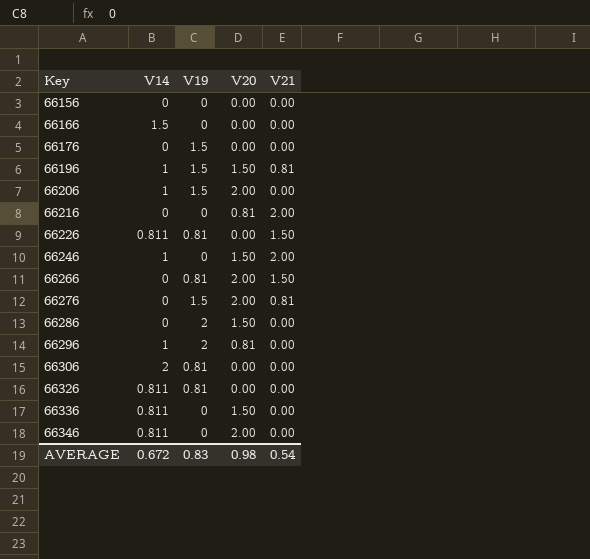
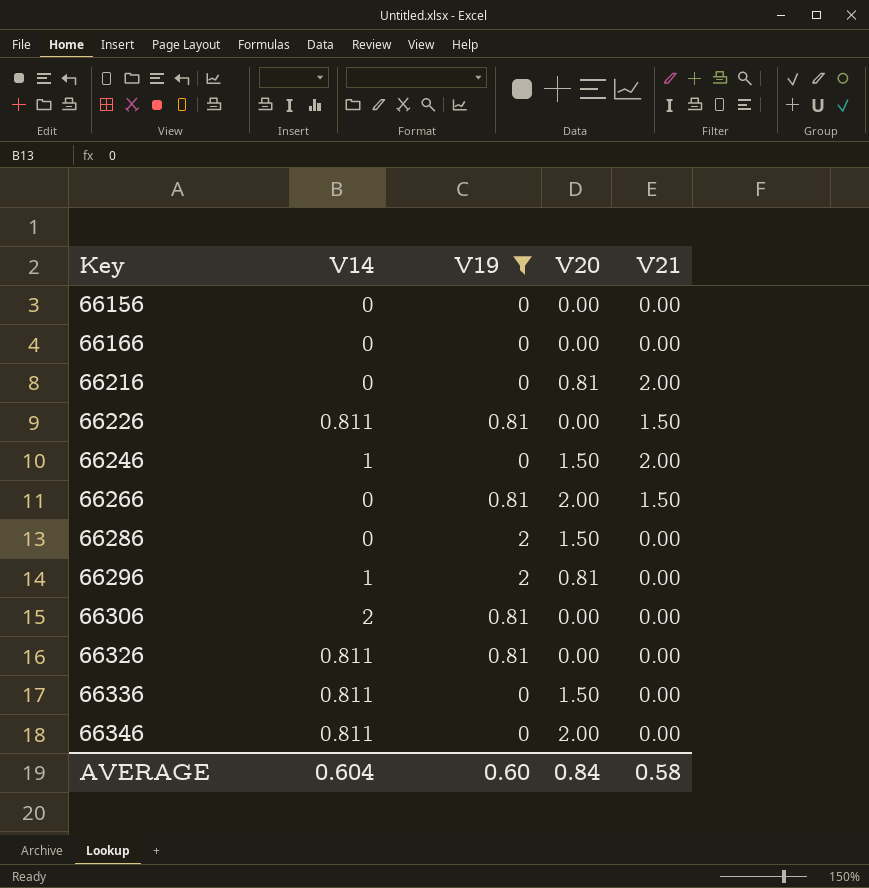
filter: none -> V19 != 1.5
66166 | V14: 1.5 -> 0
AVERAGE | V14: 0.672 -> 0.604
AVERAGE | V19: 0.83 -> 0.60
AVERAGE | V20: 0.98 -> 0.84
AVERAGE | V21: 0.54 -> 0.58

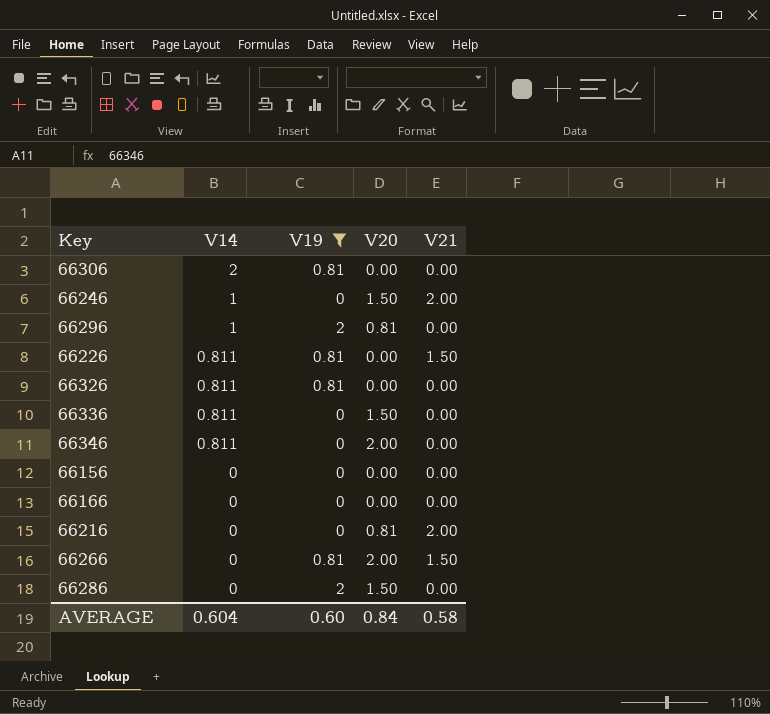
row order: Key ascending -> V14 descending

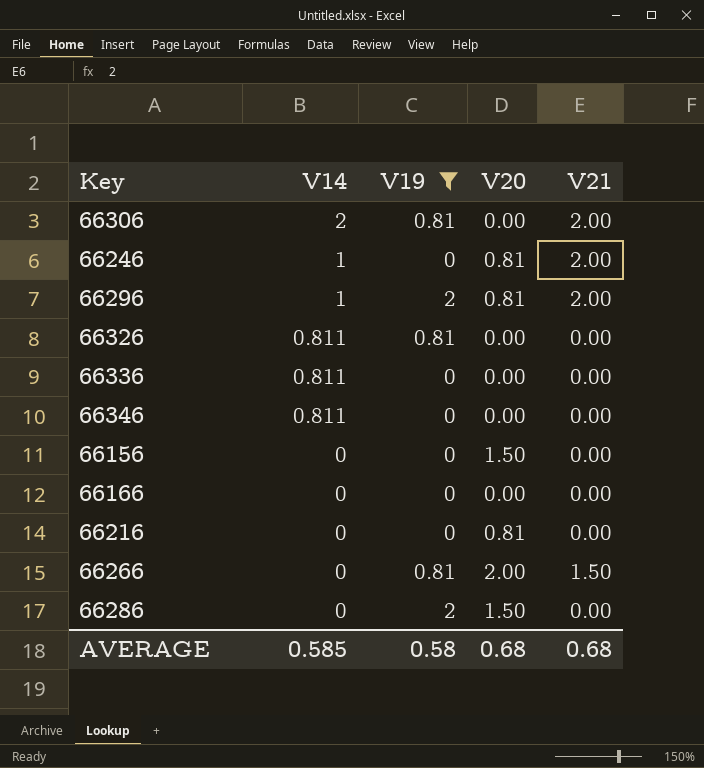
row 66226: 0.811 | 0.81 | 0.00 | 1.50 -> none
66306 | V21: 0.00 -> 2.00
66246 | V20: 1.50 -> 0.81
66296 | V21: 0.00 -> 2.00
66336 | V20: 1.50 -> 0.00
66346 | V20: 2.00 -> 0.00
66156 | V20: 0.00 -> 1.50
66216 | V21: 2.00 -> 0.00
AVERAGE | V14: 0.604 -> 0.585
AVERAGE | V19: 0.60 -> 0.58
AVERAGE | V20: 0.84 -> 0.68
AVERAGE | V21: 0.58 -> 0.68

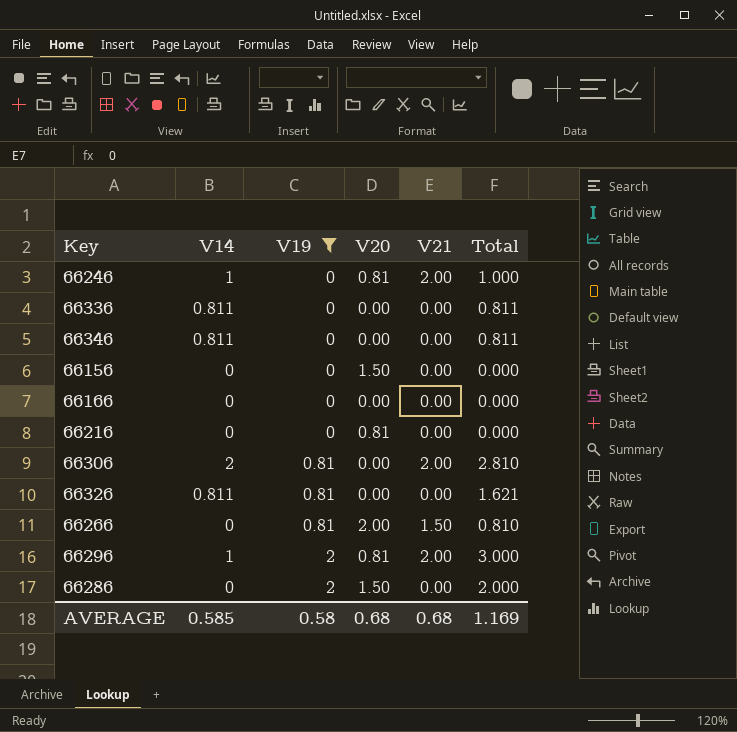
row order: V14 descending -> V19 ascending
column Total | formula: none -> [V14] + [V19]

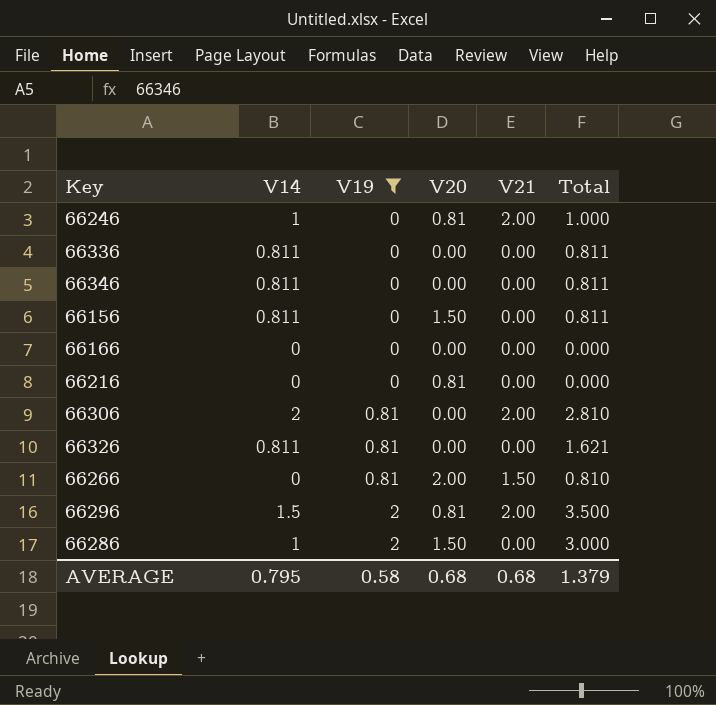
66156 | V14: 0 -> 0.811
66156 | Total: 0.000 -> 0.811
66296 | V14: 1 -> 1.5
66296 | Total: 3.000 -> 3.500
66286 | V14: 0 -> 1
66286 | Total: 2.000 -> 3.000
AVERAGE | V14: 0.585 -> 0.795
AVERAGE | Total: 1.169 -> 1.379

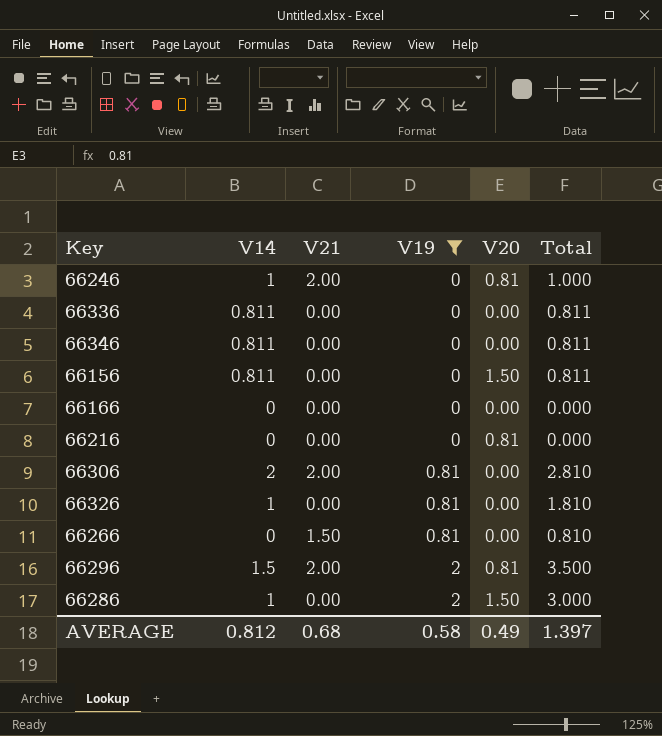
column V21 | position: 5 -> 3
66326 | V14: 0.811 -> 1
66326 | Total: 1.621 -> 1.810
66266 | V20: 2.00 -> 0.00
AVERAGE | V14: 0.795 -> 0.812
AVERAGE | V20: 0.68 -> 0.49
AVERAGE | Total: 1.379 -> 1.397

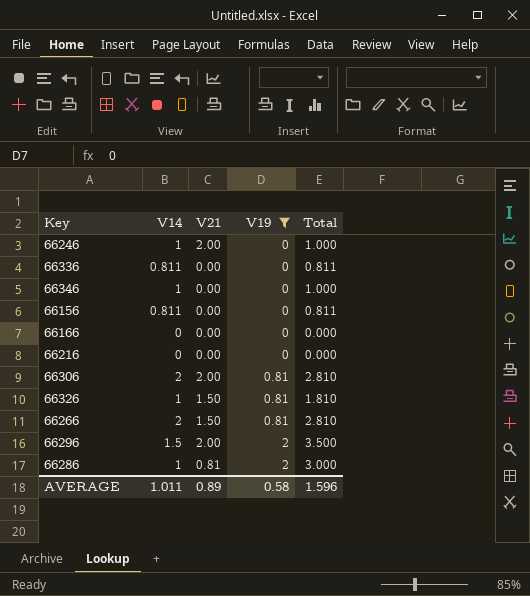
column V20 | position: 5 -> none
66346 | V14: 0.811 -> 1
66346 | Total: 0.811 -> 1.000
66326 | V21: 0.00 -> 1.50
66266 | V14: 0 -> 2
66266 | Total: 0.810 -> 2.810
66286 | V21: 0.00 -> 0.81
AVERAGE | V14: 0.812 -> 1.011
AVERAGE | V21: 0.68 -> 0.89
AVERAGE | Total: 1.397 -> 1.596

